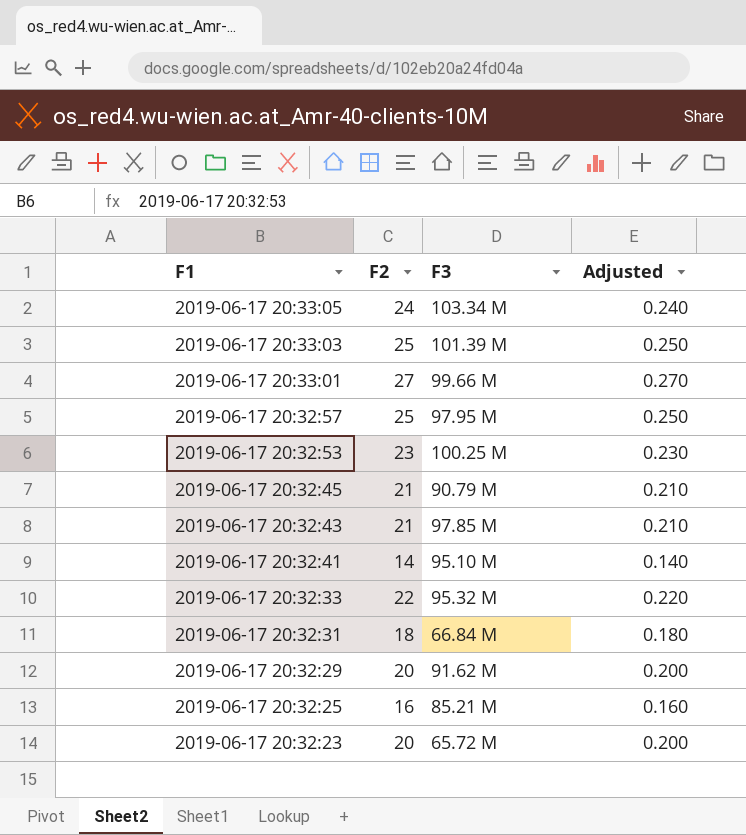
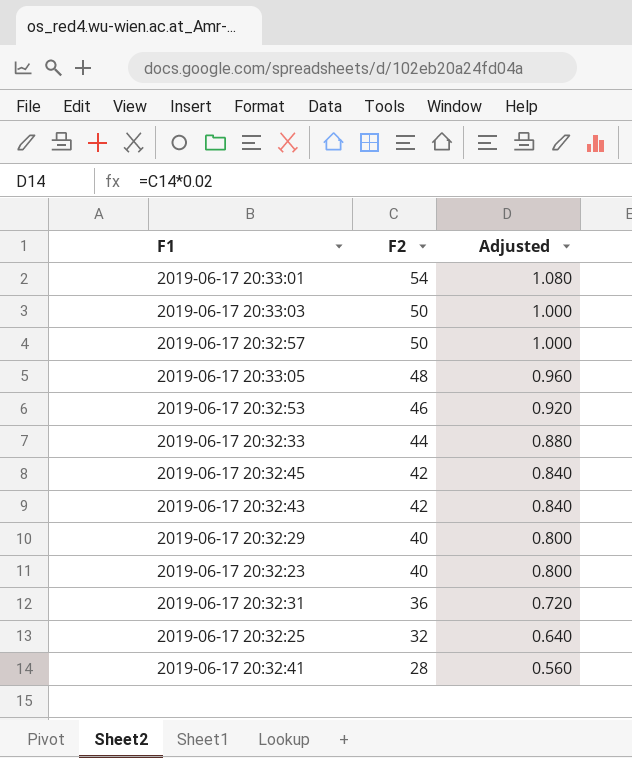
row order: F1 descending -> F2 descending
column F3 | position: 3 -> none
column Adjusted | formula: [F2] * 0.01 -> [F2] * 0.02
2019-06-17 20:33:01 | F2: 27 -> 54
2019-06-17 20:33:03 | F2: 25 -> 50
2019-06-17 20:32:57 | F2: 25 -> 50
2019-06-17 20:33:05 | F2: 24 -> 48
2019-06-17 20:32:53 | F2: 23 -> 46
2019-06-17 20:32:33 | F2: 22 -> 44
2019-06-17 20:32:45 | F2: 21 -> 42
2019-06-17 20:32:43 | F2: 21 -> 42
2019-06-17 20:32:29 | F2: 20 -> 40
2019-06-17 20:32:23 | F2: 20 -> 40
2019-06-17 20:32:31 | F2: 18 -> 36
2019-06-17 20:32:25 | F2: 16 -> 32
2019-06-17 20:32:41 | F2: 14 -> 28

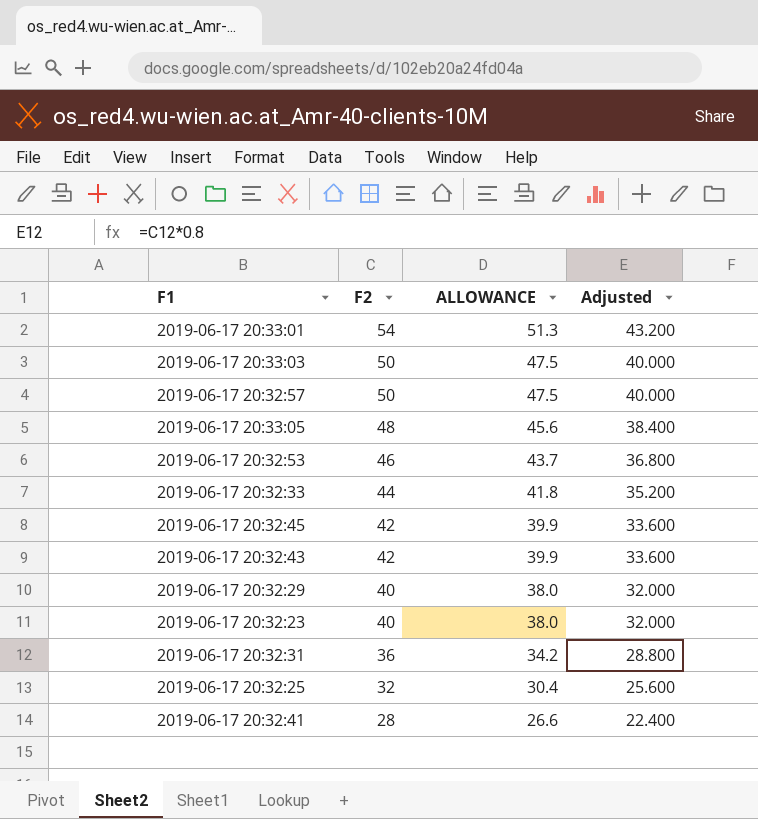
column ALLOWANCE | formula: none -> [F2] * 0.95
column Adjusted | formula: [F2] * 0.02 -> [F2] * 0.8

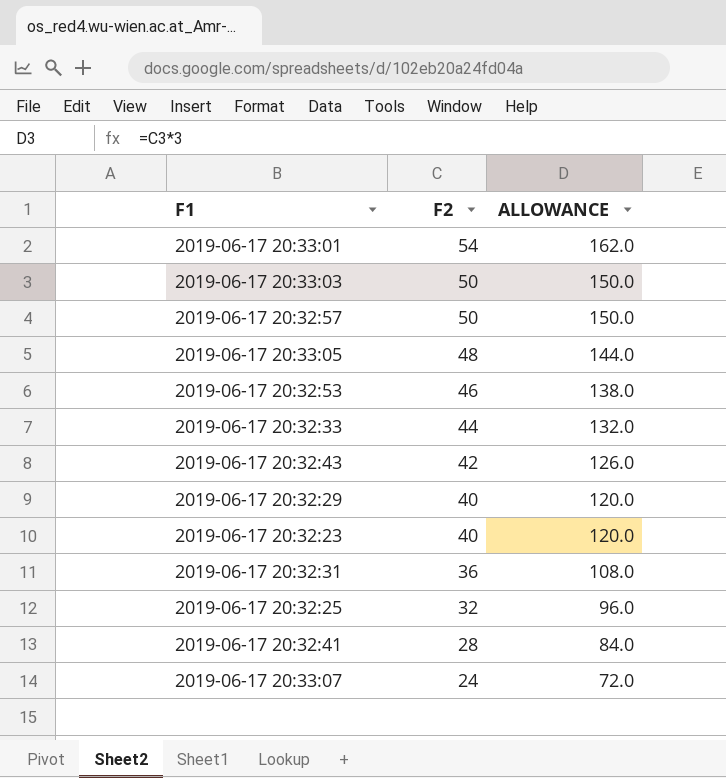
column Adjusted | formula: [F2] * 0.8 -> none
column ALLOWANCE | formula: [F2] * 0.95 -> [F2] * 3
row 2019-06-17 20:32:45: 42 | 39.9 | 33.600 -> none
row 2019-06-17 20:33:07: none -> 24 | 72.0

